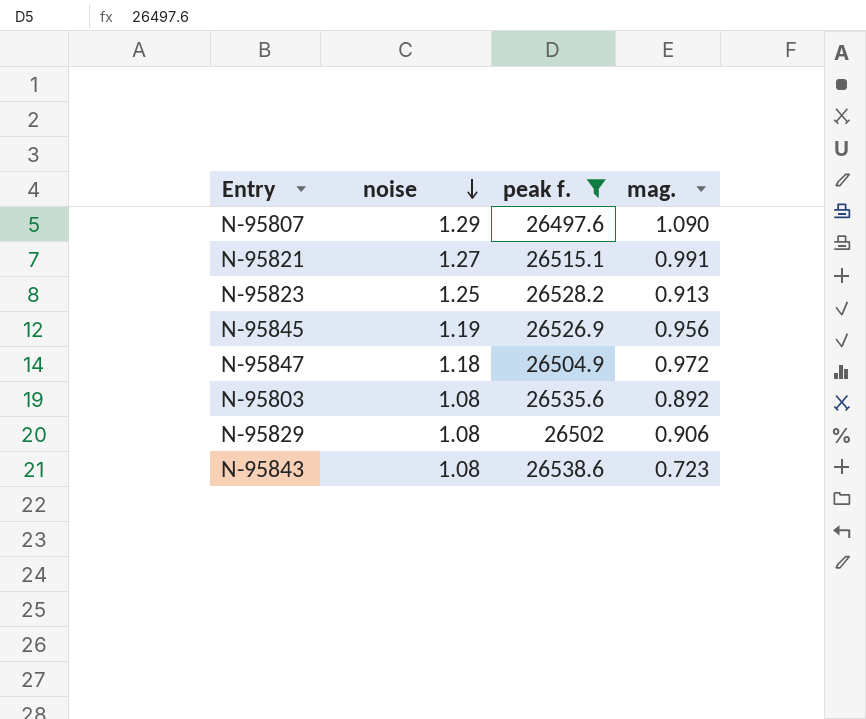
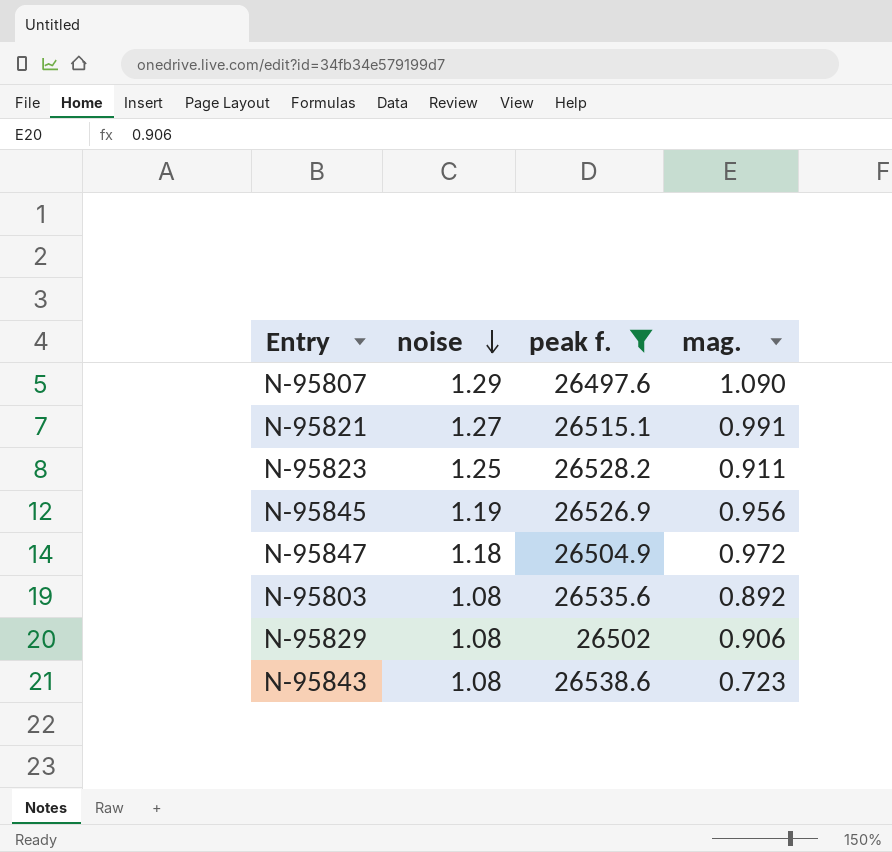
N-95823 | mag.: 0.913 -> 0.911

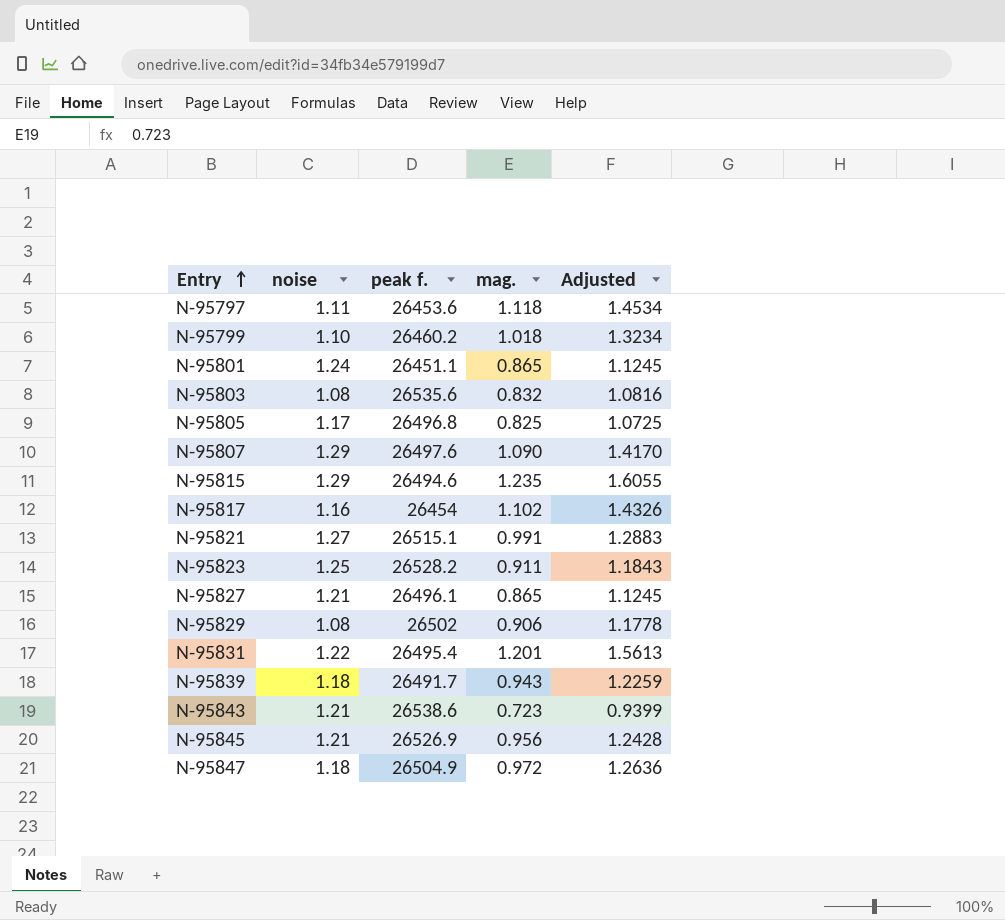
filter: peak f. >= 26497.6 -> none
row order: noise descending -> Entry ascending
column Adjusted | formula: none -> [mag.] * 1.3
N-95803 | mag.: 0.892 -> 0.832
N-95843 | noise: 1.08 -> 1.21
N-95845 | noise: 1.19 -> 1.21

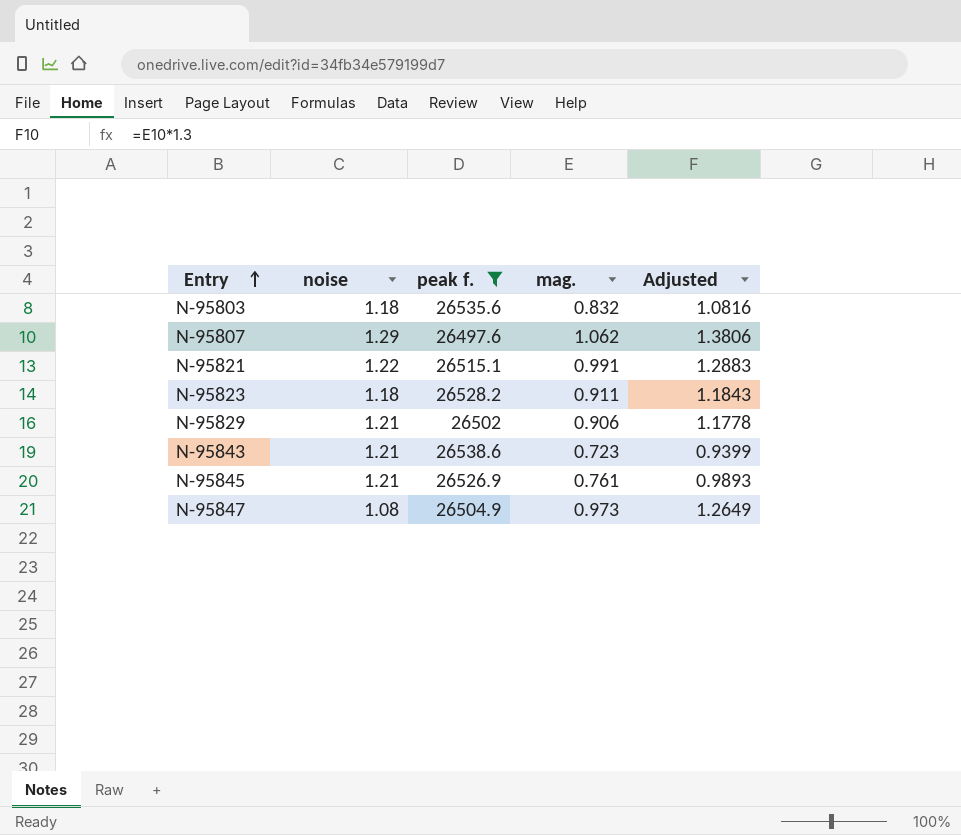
filter: none -> peak f. >= 26497.6
N-95803 | noise: 1.08 -> 1.18
N-95807 | mag.: 1.090 -> 1.062
N-95807 | Adjusted: 1.4170 -> 1.3806
N-95821 | noise: 1.27 -> 1.22
N-95823 | noise: 1.25 -> 1.18
N-95829 | noise: 1.08 -> 1.21
N-95845 | mag.: 0.956 -> 0.761
N-95845 | Adjusted: 1.2428 -> 0.9893
N-95847 | noise: 1.18 -> 1.08
N-95847 | mag.: 0.972 -> 0.973
N-95847 | Adjusted: 1.2636 -> 1.2649

